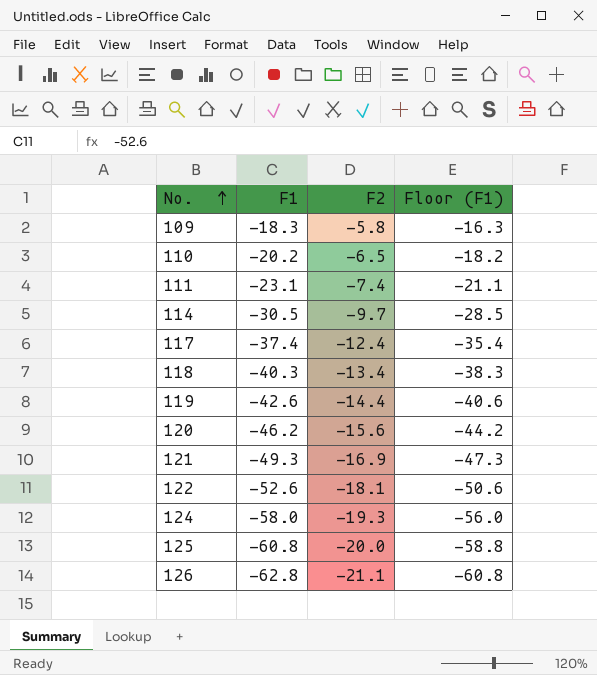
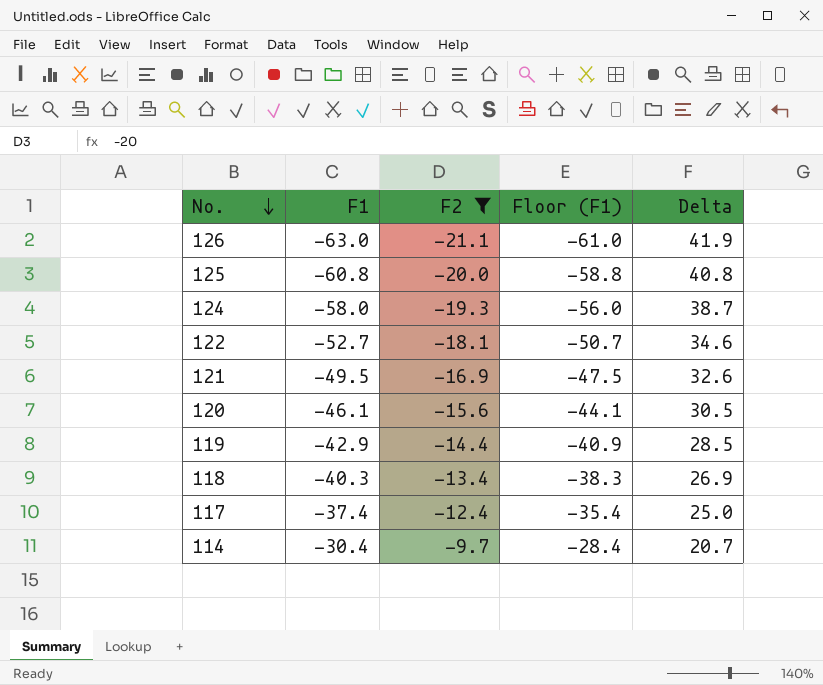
filter: none -> F2 <= -9.7
row order: No. ascending -> No. descending
column Delta | formula: none -> [F2] - [F1]
126 | F1: -62.8 -> -63.0
126 | Floor (F1): -60.8 -> -61.0
122 | F1: -52.6 -> -52.7
122 | Floor (F1): -50.6 -> -50.7
121 | F1: -49.3 -> -49.5
121 | Floor (F1): -47.3 -> -47.5
120 | F1: -46.2 -> -46.1
120 | Floor (F1): -44.2 -> -44.1
119 | F1: -42.6 -> -42.9
119 | Floor (F1): -40.6 -> -40.9
114 | F1: -30.5 -> -30.4
114 | Floor (F1): -28.5 -> -28.4

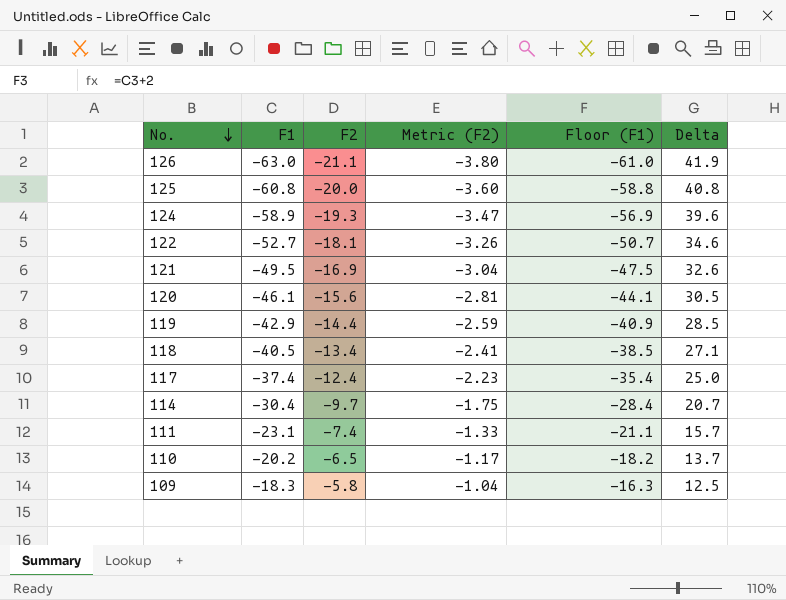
filter: F2 <= -9.7 -> none
column Metric (F2) | formula: none -> [F2] * 0.18
124 | F1: -58.0 -> -58.9
124 | Floor (F1): -56.0 -> -56.9
124 | Delta: 38.7 -> 39.6
118 | F1: -40.3 -> -40.5
118 | Floor (F1): -38.3 -> -38.5
118 | Delta: 26.9 -> 27.1

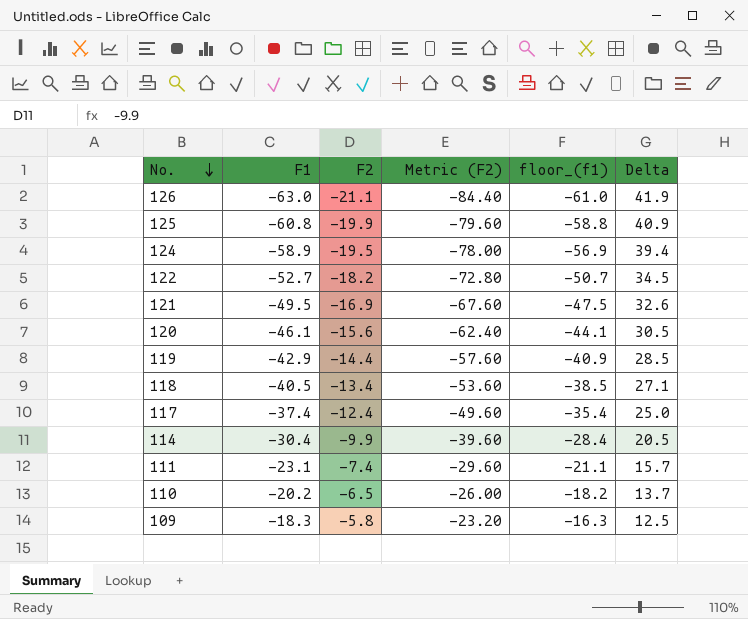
column Metric (F2) | formula: [F2] * 0.18 -> [F2] * 4
column name: Floor (F1) -> floor_(f1)
125 | F2: -20.0 -> -19.9
125 | Delta: 40.8 -> 40.9
124 | F2: -19.3 -> -19.5
124 | Delta: 39.6 -> 39.4
122 | F2: -18.1 -> -18.2
122 | Delta: 34.6 -> 34.5
114 | F2: -9.7 -> -9.9
114 | Delta: 20.7 -> 20.5

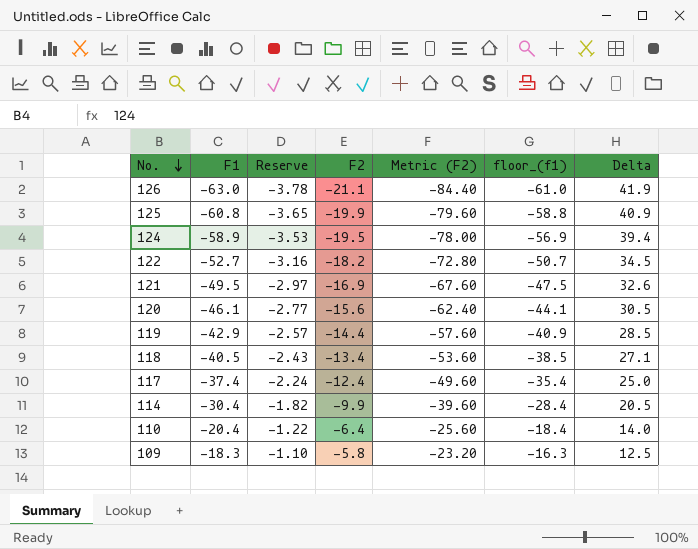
column Reserve | formula: none -> [F1] * 0.06
row 111: -23.1 | -7.4 | -29.60 | -21.1 | 15.7 -> none
110 | F1: -20.2 -> -20.4
110 | F2: -6.5 -> -6.4
110 | Metric (F2): -26.00 -> -25.60
110 | floor_(f1): -18.2 -> -18.4
110 | Delta: 13.7 -> 14.0

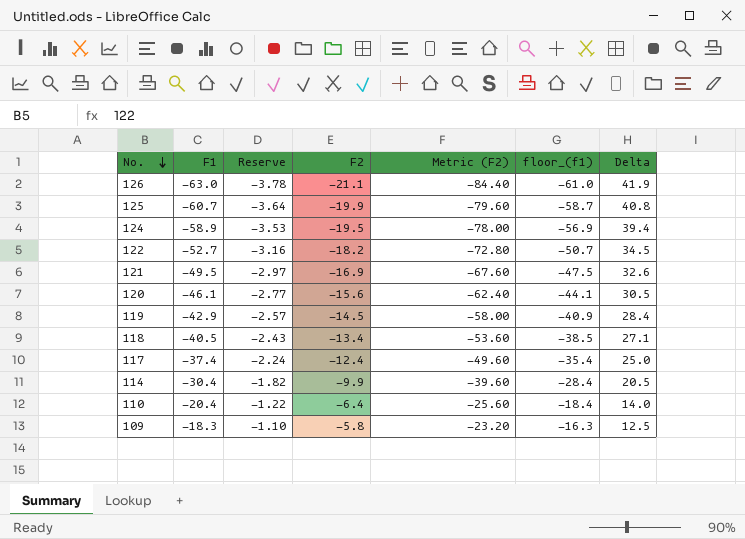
125 | F1: -60.8 -> -60.7
125 | Reserve: -3.65 -> -3.64
125 | floor_(f1): -58.8 -> -58.7
125 | Delta: 40.9 -> 40.8
119 | F2: -14.4 -> -14.5
119 | Metric (F2): -57.60 -> -58.00
119 | Delta: 28.5 -> 28.4

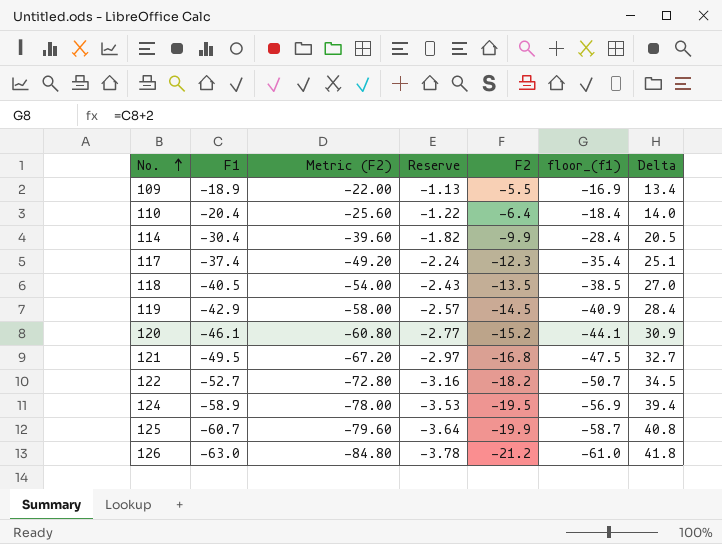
row order: No. descending -> No. ascending
column Metric (F2) | position: 5 -> 3
109 | F1: -18.3 -> -18.9
109 | Metric (F2): -23.20 -> -22.00
109 | Reserve: -1.10 -> -1.13
109 | F2: -5.8 -> -5.5
109 | floor_(f1): -16.3 -> -16.9
109 | Delta: 12.5 -> 13.4
117 | Metric (F2): -49.60 -> -49.20
117 | F2: -12.4 -> -12.3
117 | Delta: 25.0 -> 25.1
118 | Metric (F2): -53.60 -> -54.00
118 | F2: -13.4 -> -13.5
118 | Delta: 27.1 -> 27.0
120 | Metric (F2): -62.40 -> -60.80
120 | F2: -15.6 -> -15.2
120 | Delta: 30.5 -> 30.9
121 | Metric (F2): -67.60 -> -67.20
121 | F2: -16.9 -> -16.8
121 | Delta: 32.6 -> 32.7
126 | Metric (F2): -84.40 -> -84.80
126 | F2: -21.1 -> -21.2
126 | Delta: 41.9 -> 41.8

